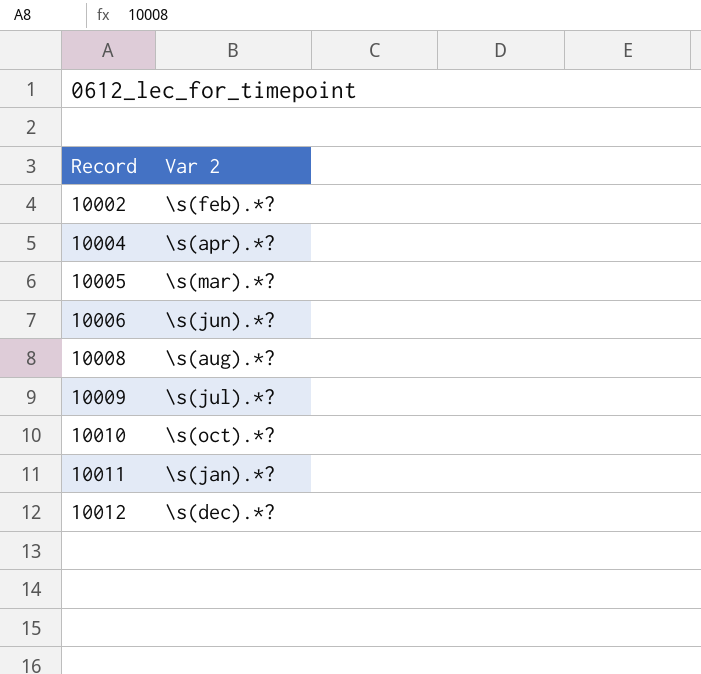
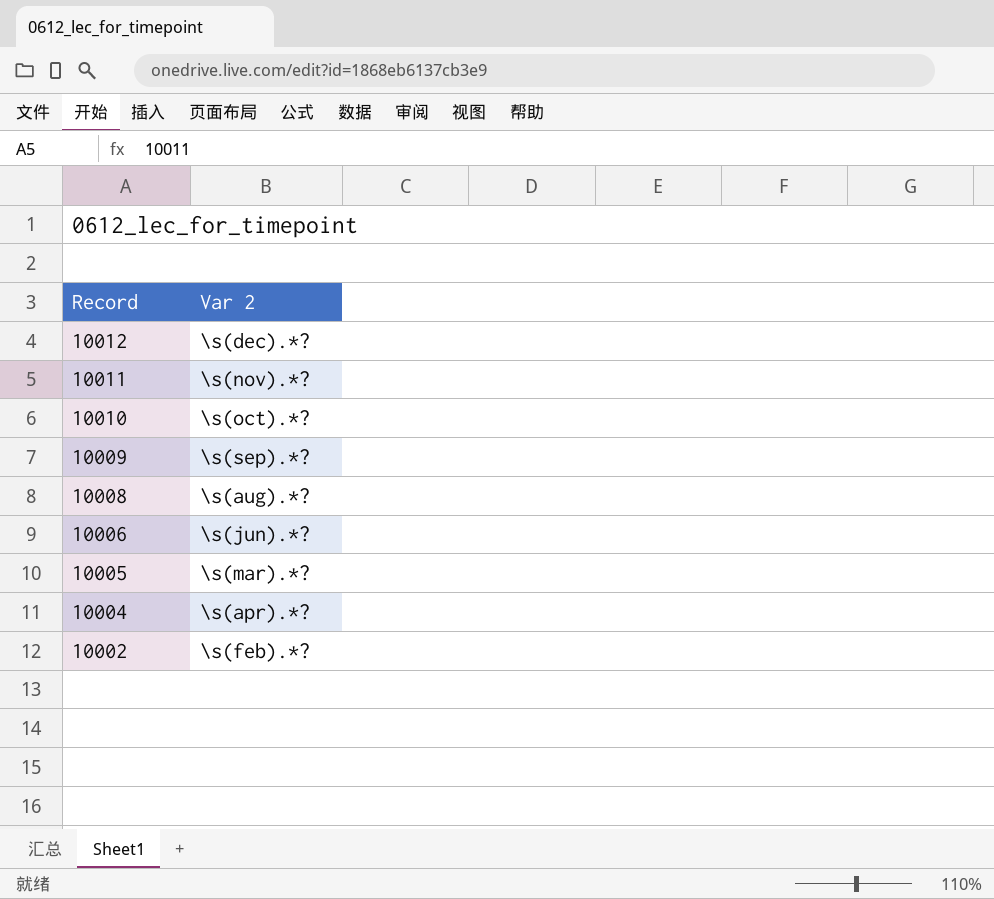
row order: Record ascending -> Record descending
10011 | Var 2: \s(jan).*? -> \s(nov).*?
10009 | Var 2: \s(jul).*? -> \s(sep).*?

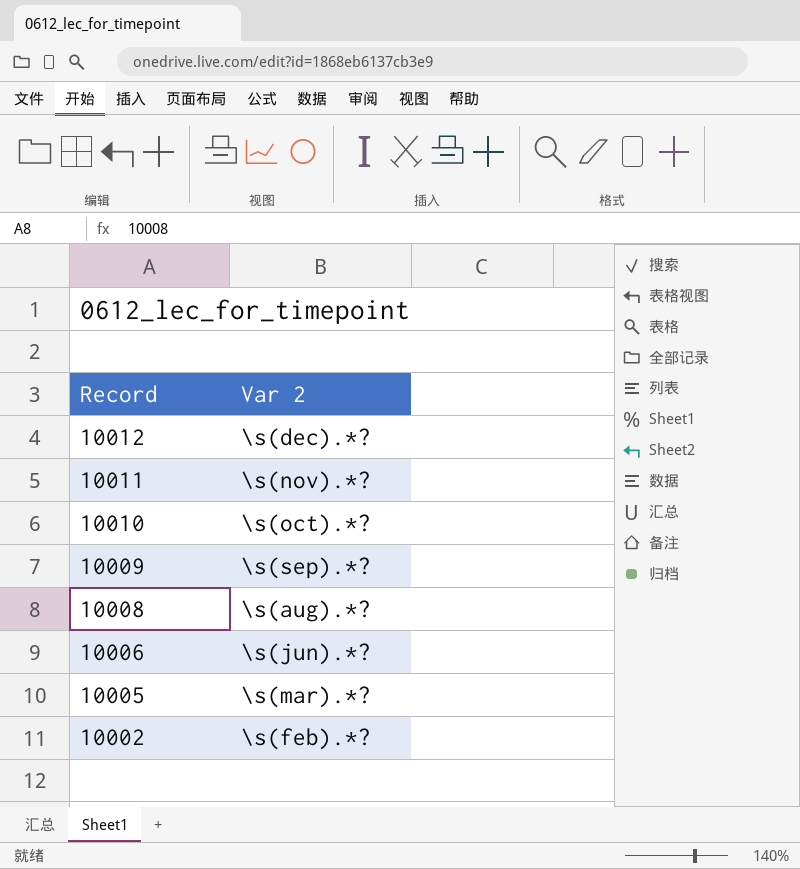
row 10004: \s(apr).*? -> none

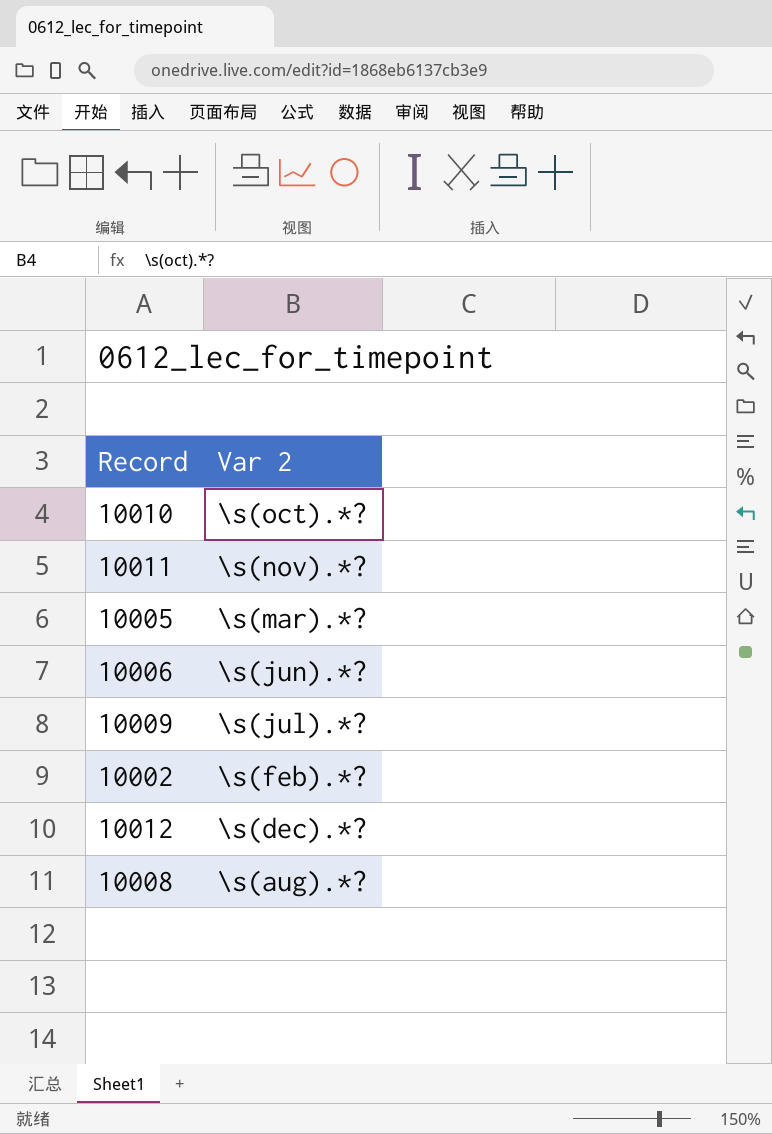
row order: Record descending -> Var 2 descending
10009 | Var 2: \s(sep).*? -> \s(jul).*?

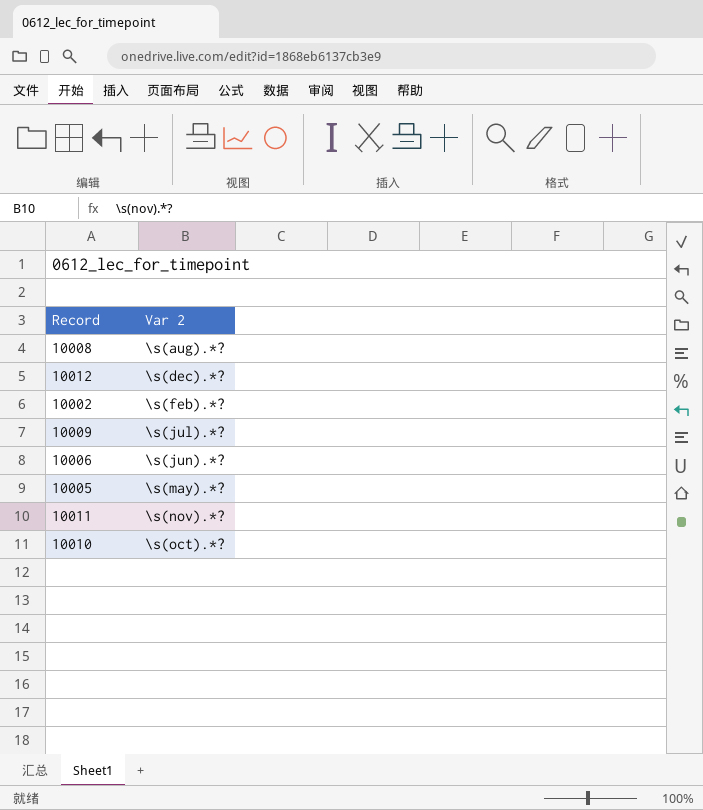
row order: Var 2 descending -> Var 2 ascending
10005 | Var 2: \s(mar).*? -> \s(may).*?

